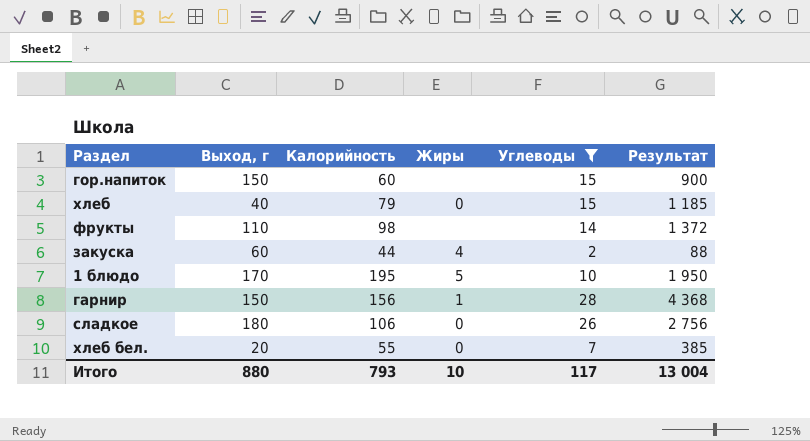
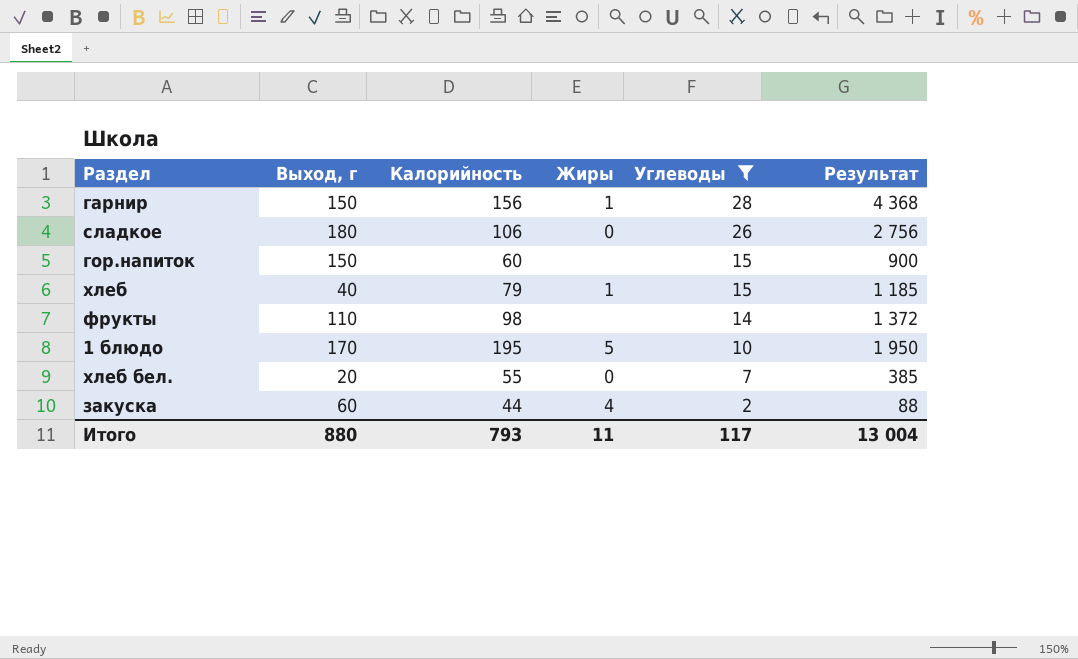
row order: none -> Углеводы descending
хлеб | Жиры: 0 -> 1
Итого | Жиры: 10 -> 11

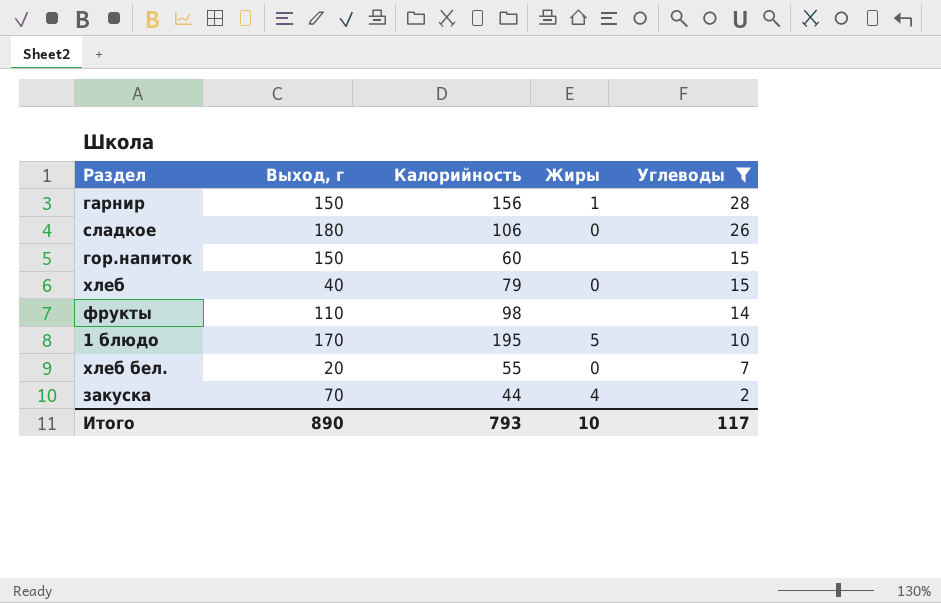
column Результат | formula: [Калорийность] * [Углеводы] -> none
хлеб | Жиры: 1 -> 0
закуска | Выход, г: 60 -> 70
Итого | Выход, г: 880 -> 890
Итого | Жиры: 11 -> 10

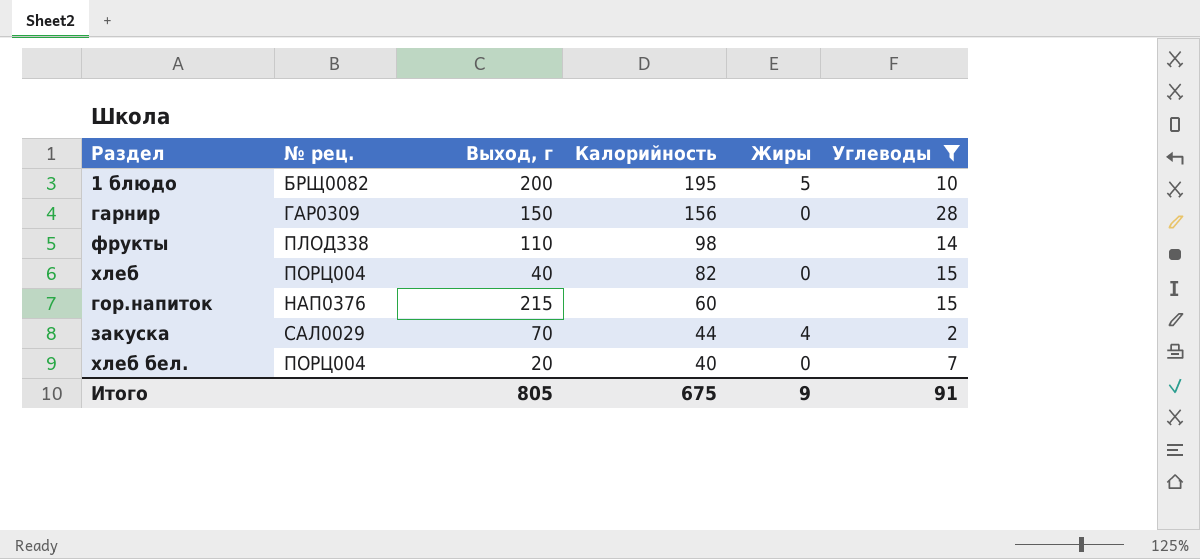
row order: Углеводы descending -> Калорийность descending
column № рец. | position: none -> 2
row сладкое: 180 | 106 | 0 | 26 -> none
1 блюдо | Выход, г: 170 -> 200
гарнир | Жиры: 1 -> 0
хлеб | Калорийность: 79 -> 82
гор.напиток | Выход, г: 150 -> 215
хлеб бел. | Калорийность: 55 -> 40
Итого | Выход, г: 890 -> 805
Итого | Калорийность: 793 -> 675
Итого | Жиры: 10 -> 9
Итого | Углеводы: 117 -> 91

